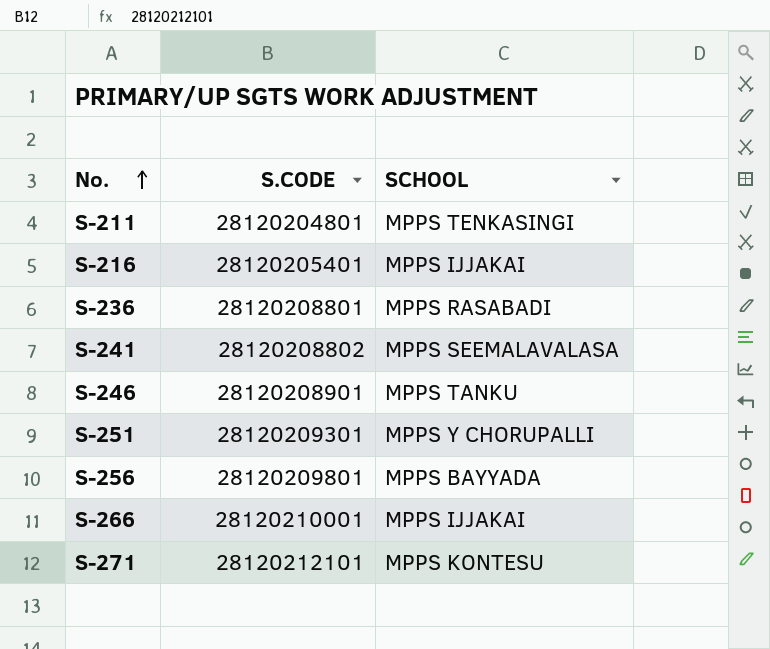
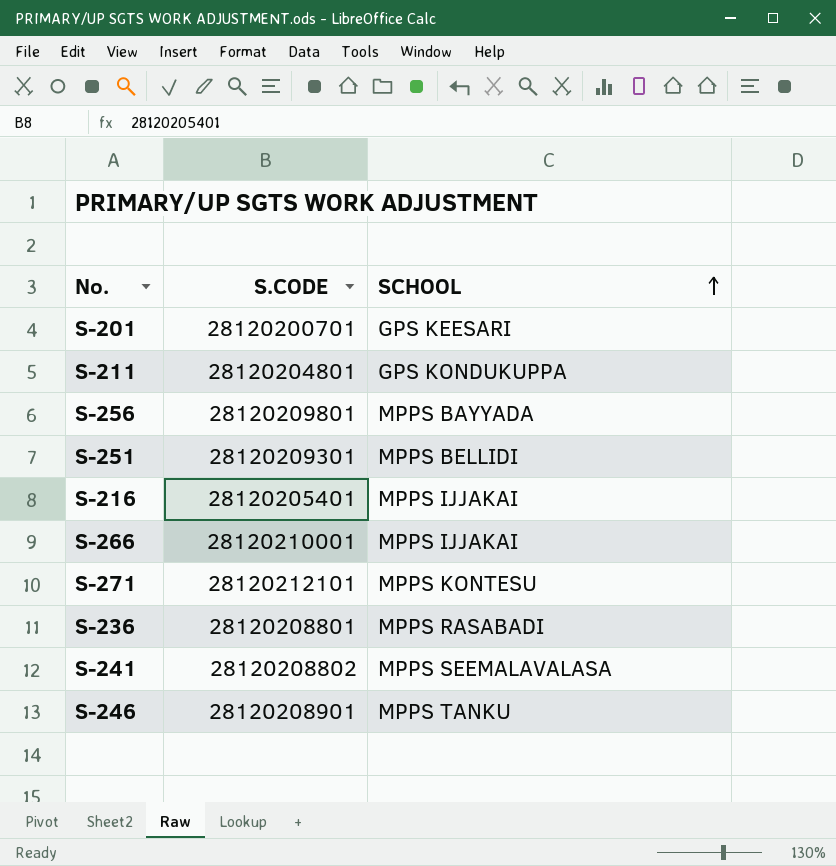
row order: No. ascending -> SCHOOL ascending
row S-201: none -> 28120200701 | GPS KEESARI
S-211 | SCHOOL: MPPS TENKASINGI -> GPS KONDUKUPPA
S-251 | SCHOOL: MPPS Y CHORUPALLI -> MPPS BELLIDI

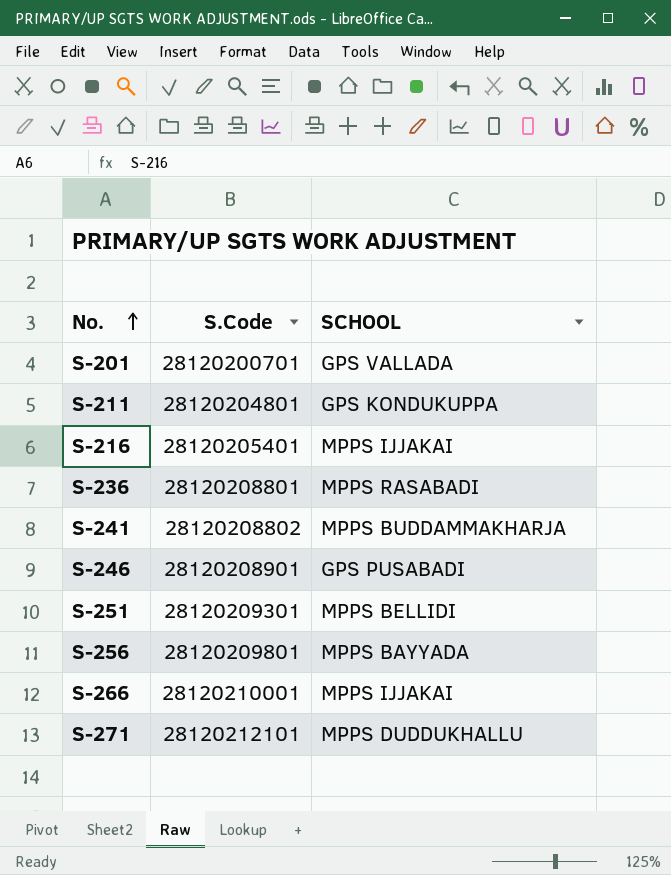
row order: SCHOOL ascending -> No. ascending
column name: S.CODE -> S.Code
S-201 | SCHOOL: GPS KEESARI -> GPS VALLADA
S-241 | SCHOOL: MPPS SEEMALAVALASA -> MPPS BUDDAMMAKHARJA
S-246 | SCHOOL: MPPS TANKU -> GPS PUSABADI
S-271 | SCHOOL: MPPS KONTESU -> MPPS DUDDUKHALLU

